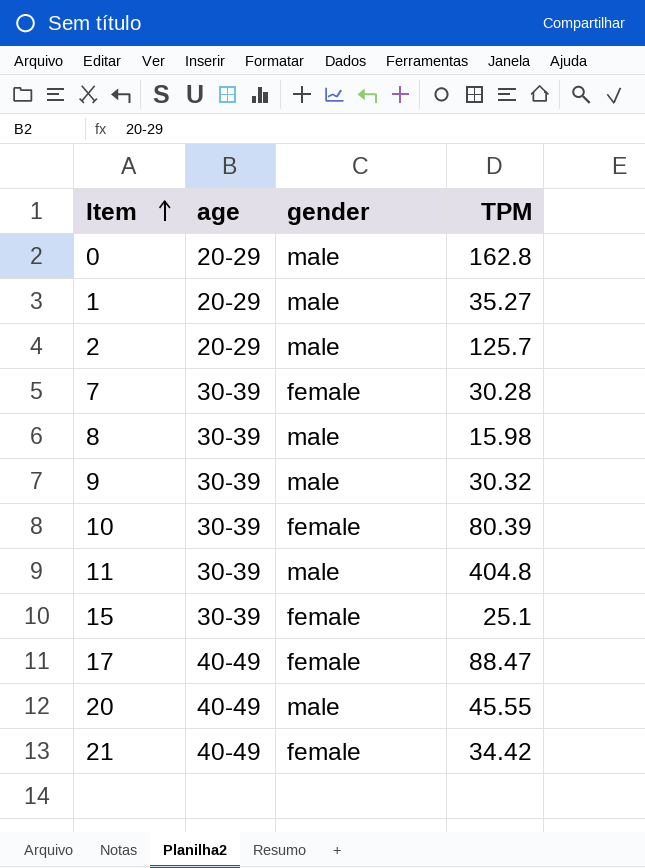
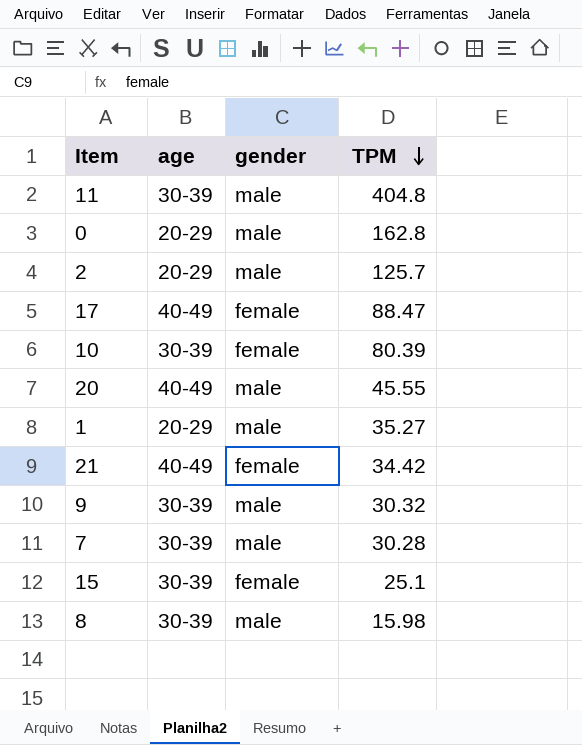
row order: Item ascending -> TPM descending
7 | gender: female -> male

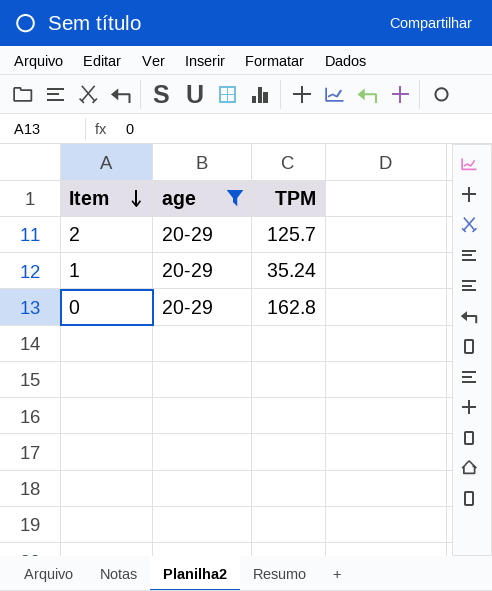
filter: none -> age = 20-29
row order: TPM descending -> Item descending
column gender | position: 3 -> none
1 | TPM: 35.27 -> 35.24

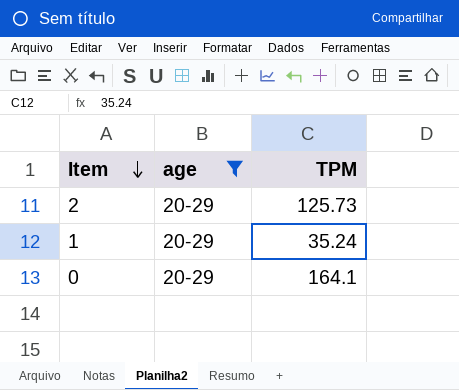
2 | TPM: 125.7 -> 125.73
0 | TPM: 162.8 -> 164.1

